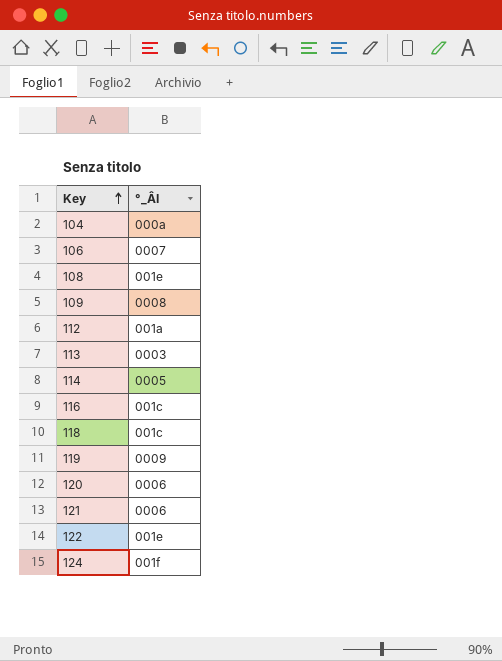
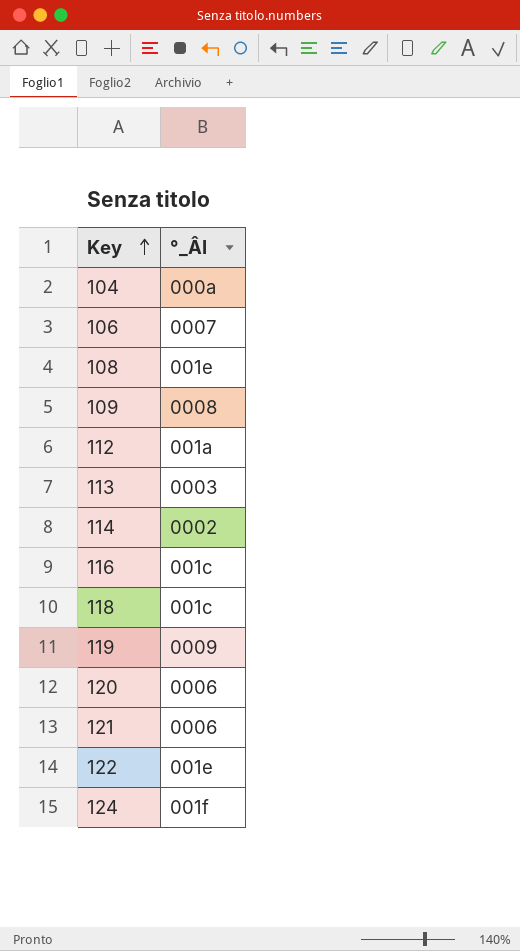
114 | °_ÂI: 0005 -> 0002

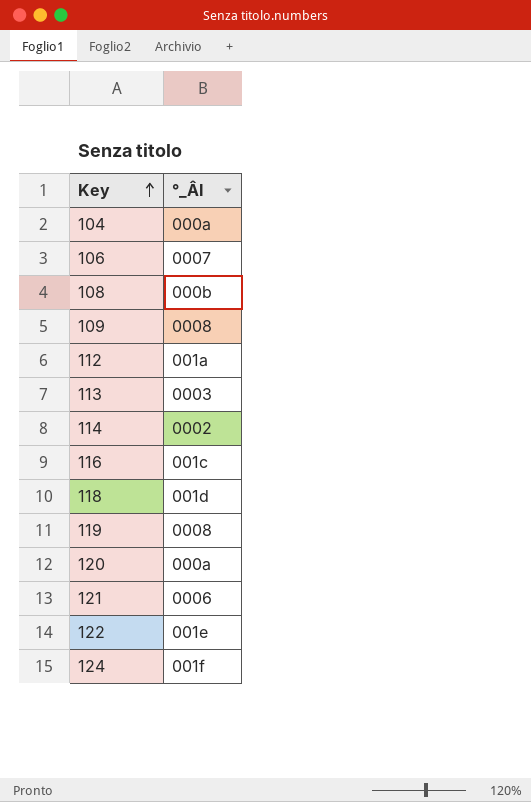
108 | °_ÂI: 001e -> 000b
118 | °_ÂI: 001c -> 001d
119 | °_ÂI: 0009 -> 0008
120 | °_ÂI: 0006 -> 000a

